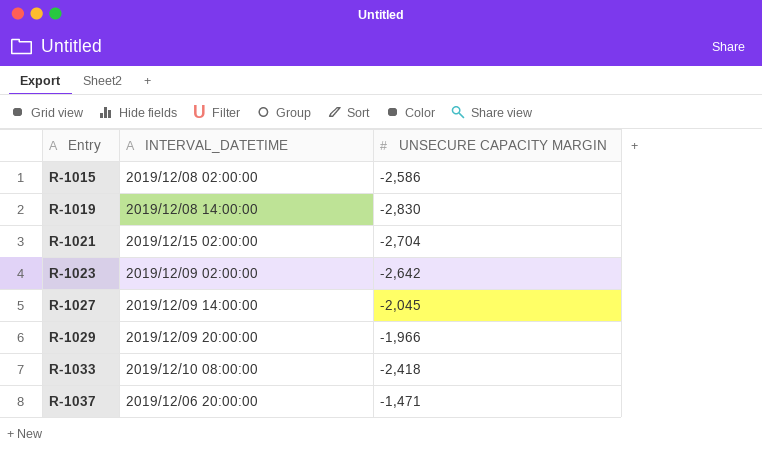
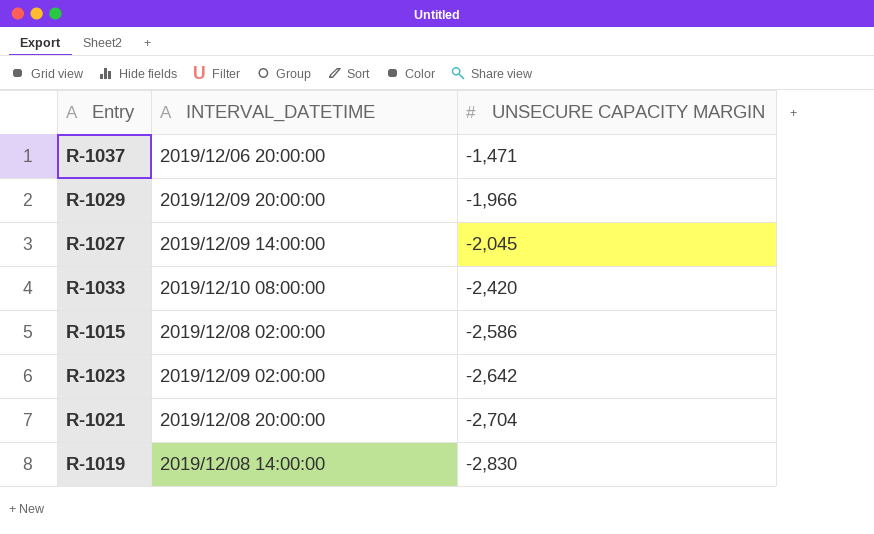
row order: Entry ascending -> UNSECURE CAPACITY MARGIN descending
R-1033 | UNSECURE CAPACITY MARGIN: -2,418 -> -2,420
R-1021 | INTERVAL_DATETIME: 2019/12/15 02:00:00 -> 2019/12/08 20:00:00

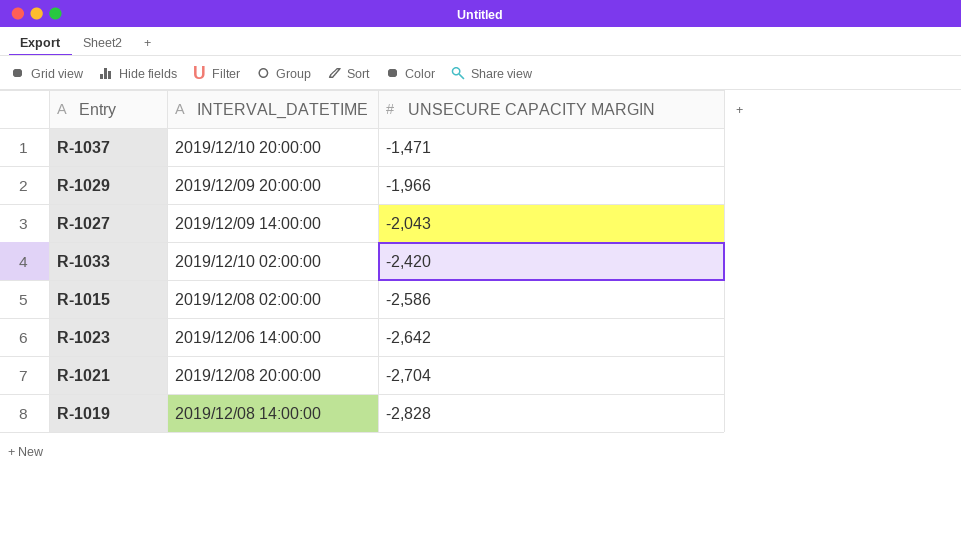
R-1037 | INTERVAL_DATETIME: 2019/12/06 20:00:00 -> 2019/12/10 20:00:00
R-1027 | UNSECURE CAPACITY MARGIN: -2,045 -> -2,043
R-1033 | INTERVAL_DATETIME: 2019/12/10 08:00:00 -> 2019/12/10 02:00:00
R-1023 | INTERVAL_DATETIME: 2019/12/09 02:00:00 -> 2019/12/06 14:00:00
R-1019 | UNSECURE CAPACITY MARGIN: -2,830 -> -2,828

